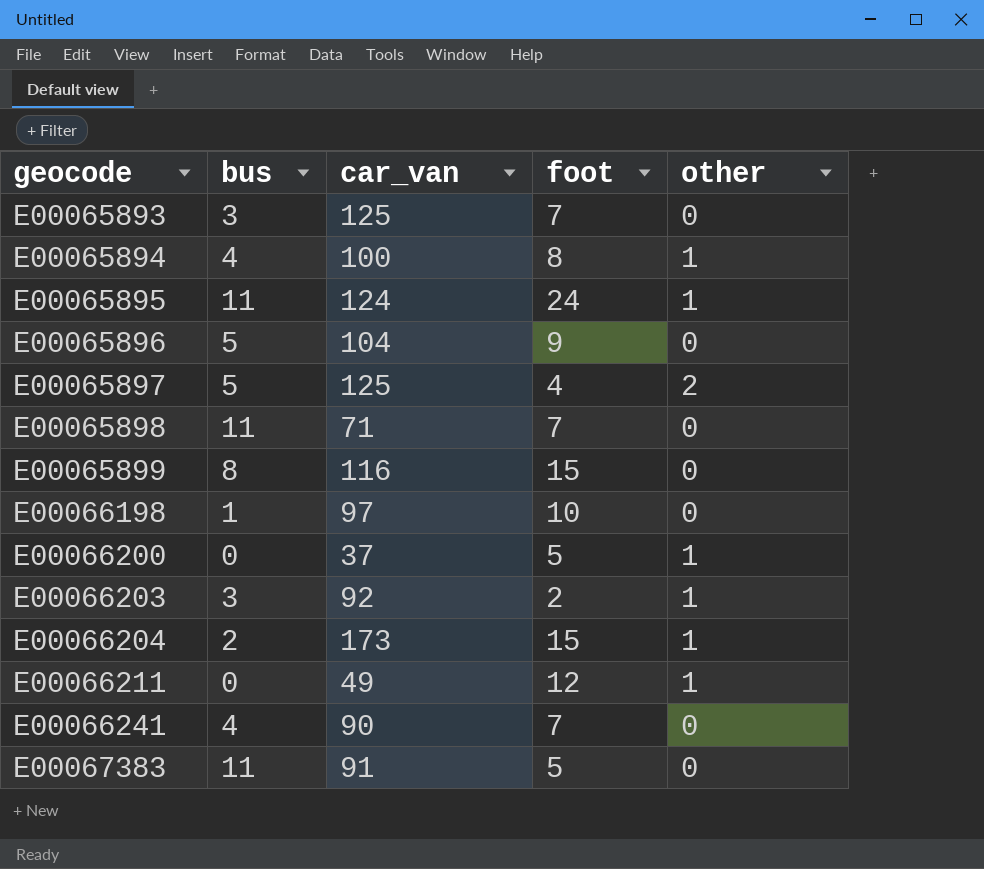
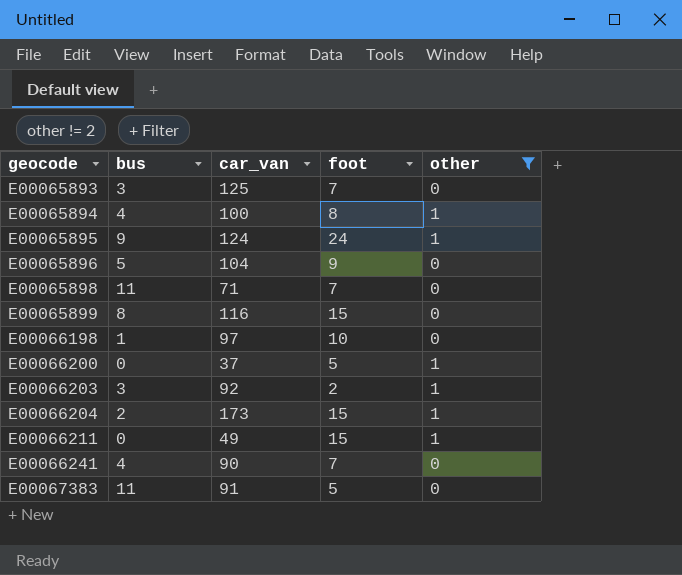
filter: none -> other != 2
E00065895 | bus: 11 -> 9
E00066211 | foot: 12 -> 15

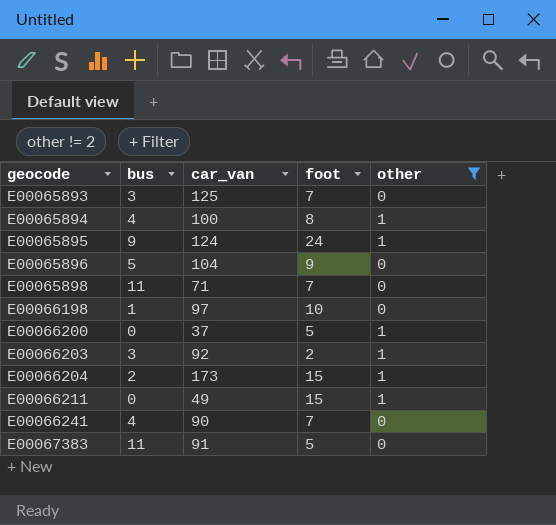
row E00065899: 8 | 116 | 15 | 0 -> none

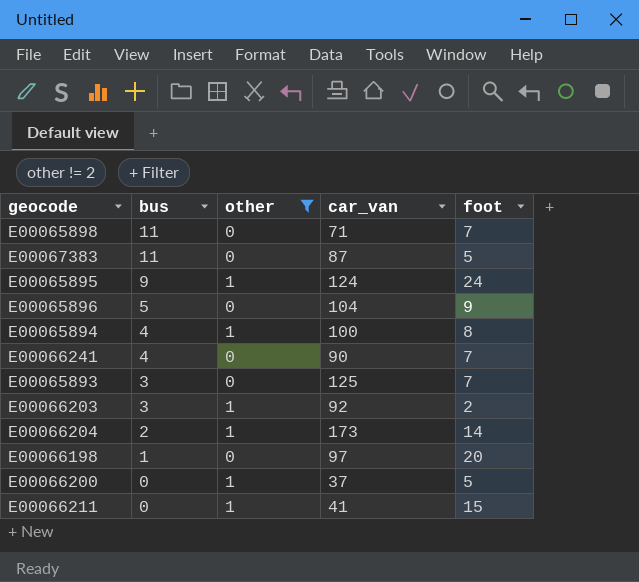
row order: geocode ascending -> bus descending
column other | position: 5 -> 3
E00067383 | car_van: 91 -> 87
E00066204 | foot: 15 -> 14
E00066198 | foot: 10 -> 20
E00066211 | car_van: 49 -> 41

